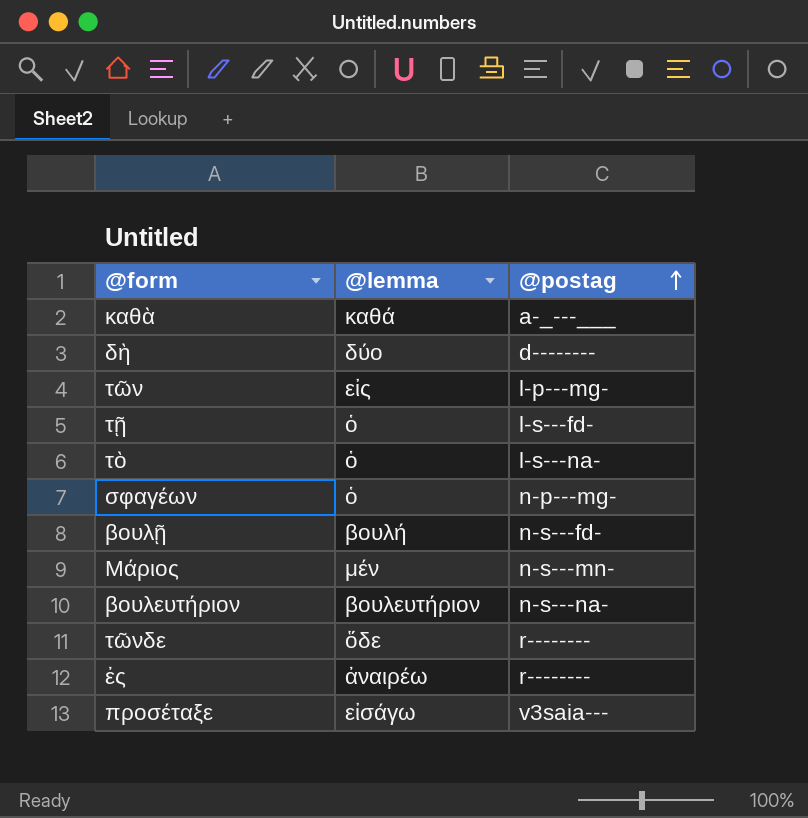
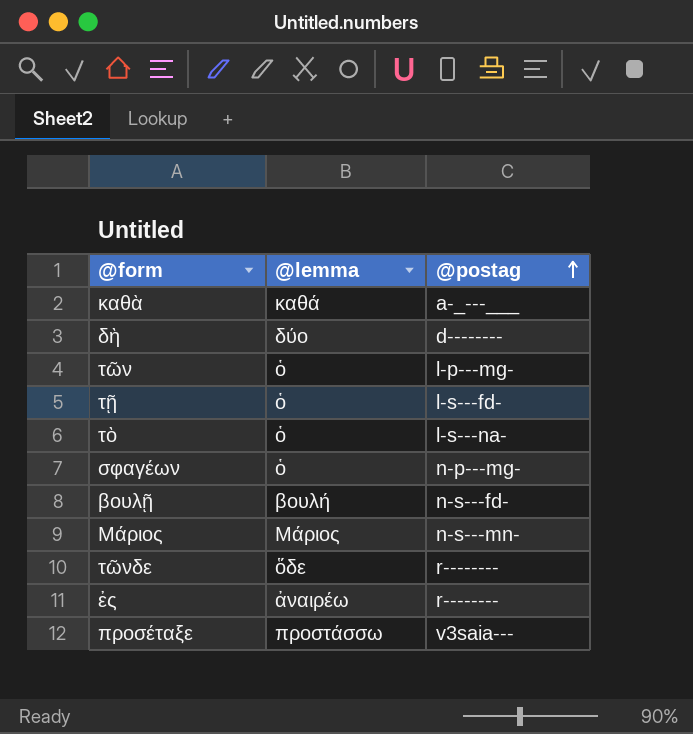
row βουλευτήριον: βουλευτήριον | n-s---na- -> none
τῶν | @lemma: εἰς -> ὁ
Μάριος | @lemma: μέν -> Μάριος
προσέταξε | @lemma: εἰσάγω -> προστάσσω

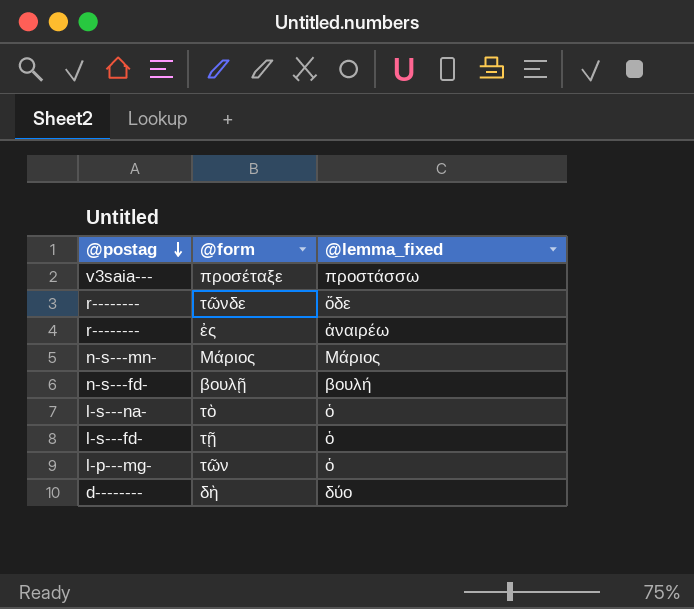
row order: @postag ascending -> @postag descending
column @postag | position: 3 -> 1
column name: @lemma -> @lemma_fixed
row καθὰ: καθά | a-_---___ -> none
row σφαγέων: ὁ | n-p---mg- -> none

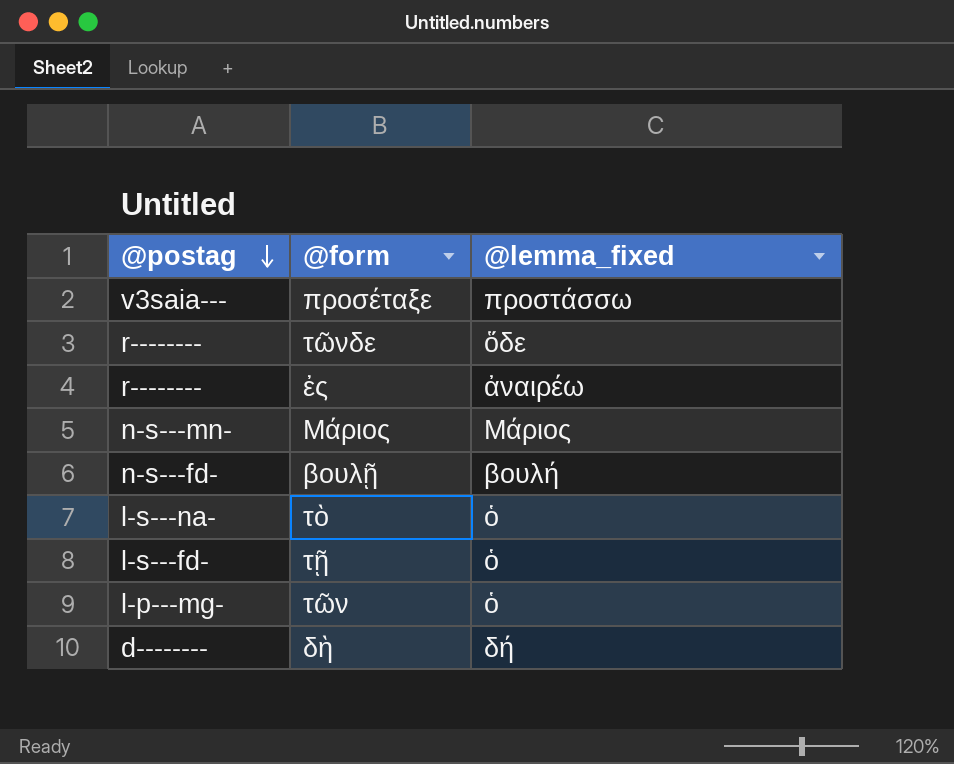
δὴ | @lemma_fixed: δύο -> δή

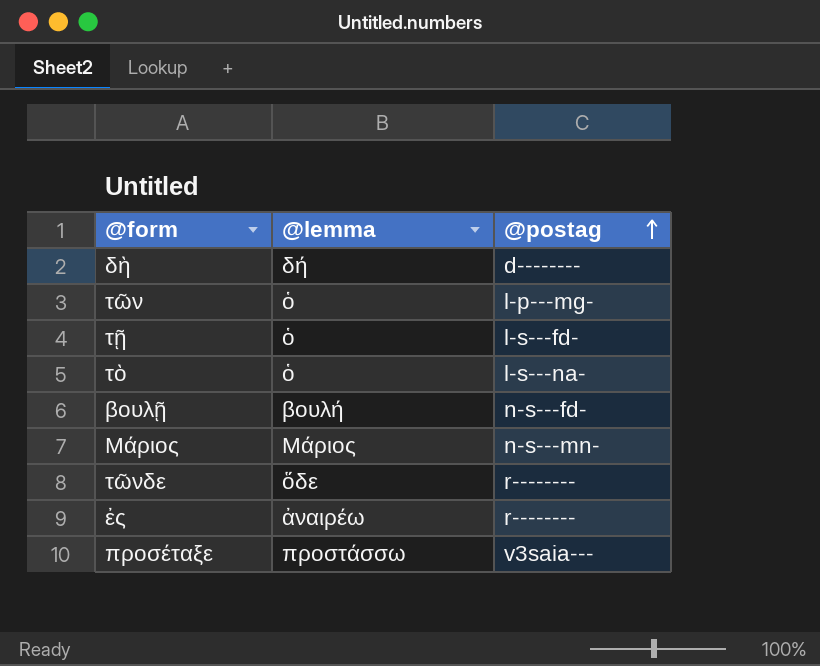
row order: @postag descending -> @postag ascending
column name: @lemma_fixed -> @lemma
column @postag | position: 1 -> 3

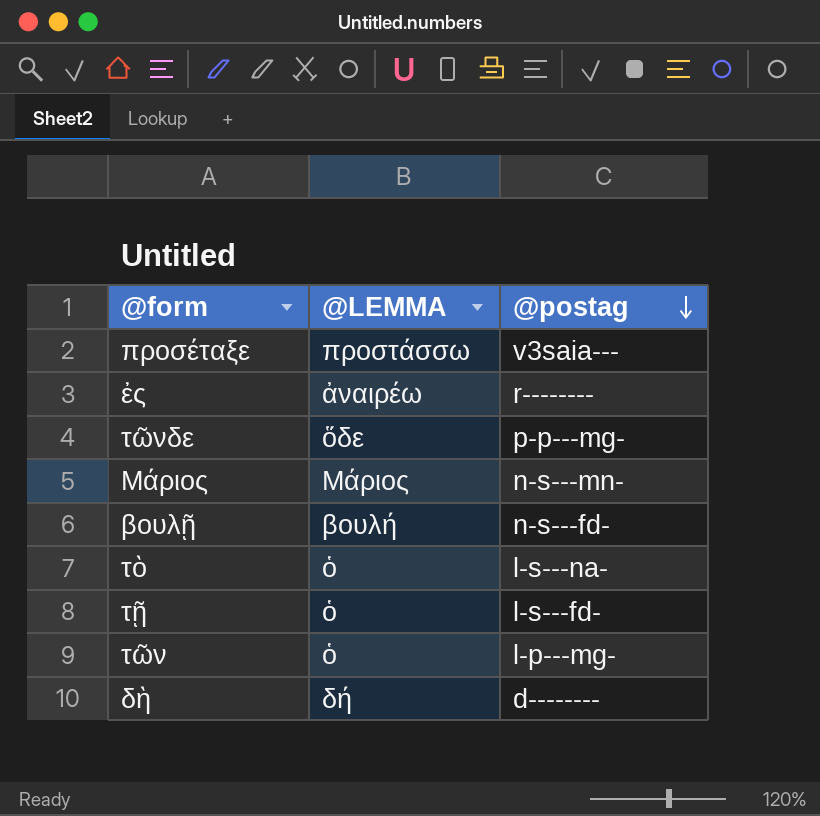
row order: @postag ascending -> @postag descending
column name: @lemma -> @LEMMA
τῶνδε | @postag: r-------- -> p-p---mg-

